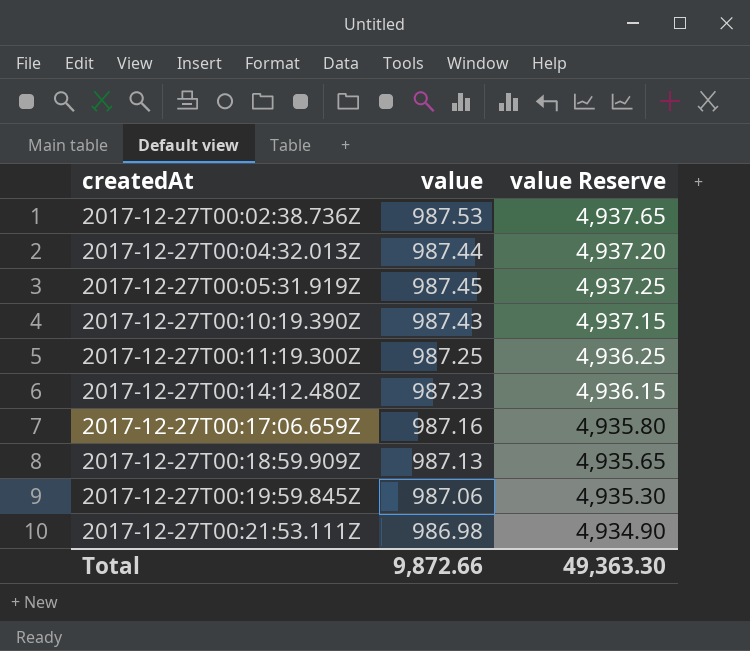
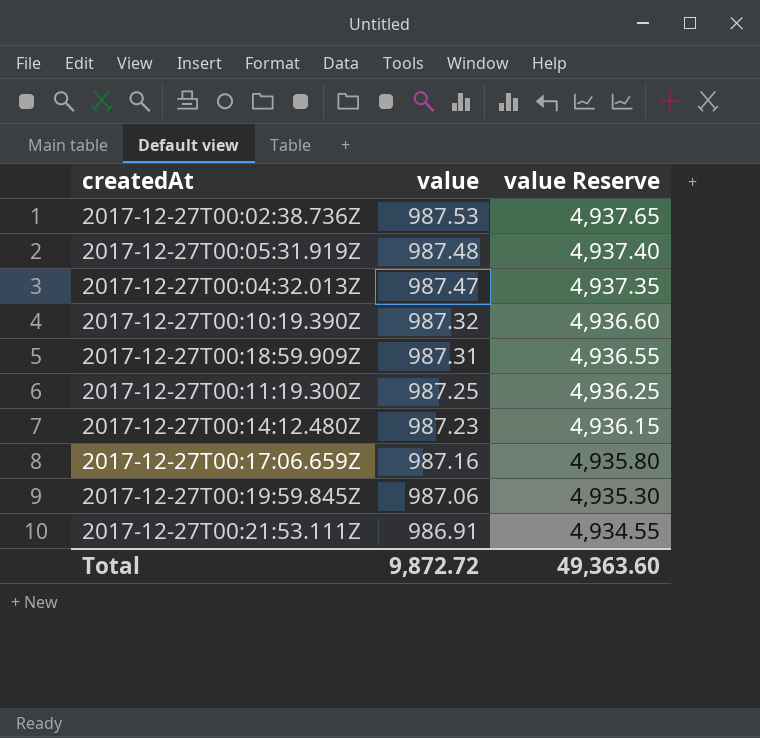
row order: createdAt ascending -> value descending
2017-12-27T00:05:31.919Z | value: 987.45 -> 987.48
2017-12-27T00:05:31.919Z | value Reserve: 4,937.25 -> 4,937.40
2017-12-27T00:04:32.013Z | value: 987.44 -> 987.47
2017-12-27T00:04:32.013Z | value Reserve: 4,937.20 -> 4,937.35
2017-12-27T00:10:19.390Z | value: 987.43 -> 987.32
2017-12-27T00:10:19.390Z | value Reserve: 4,937.15 -> 4,936.60
2017-12-27T00:18:59.909Z | value: 987.13 -> 987.31
2017-12-27T00:18:59.909Z | value Reserve: 4,935.65 -> 4,936.55
2017-12-27T00:21:53.111Z | value: 986.98 -> 986.91
2017-12-27T00:21:53.111Z | value Reserve: 4,934.90 -> 4,934.55
Total | value: 9,872.66 -> 9,872.72
Total | value Reserve: 49,363.30 -> 49,363.60

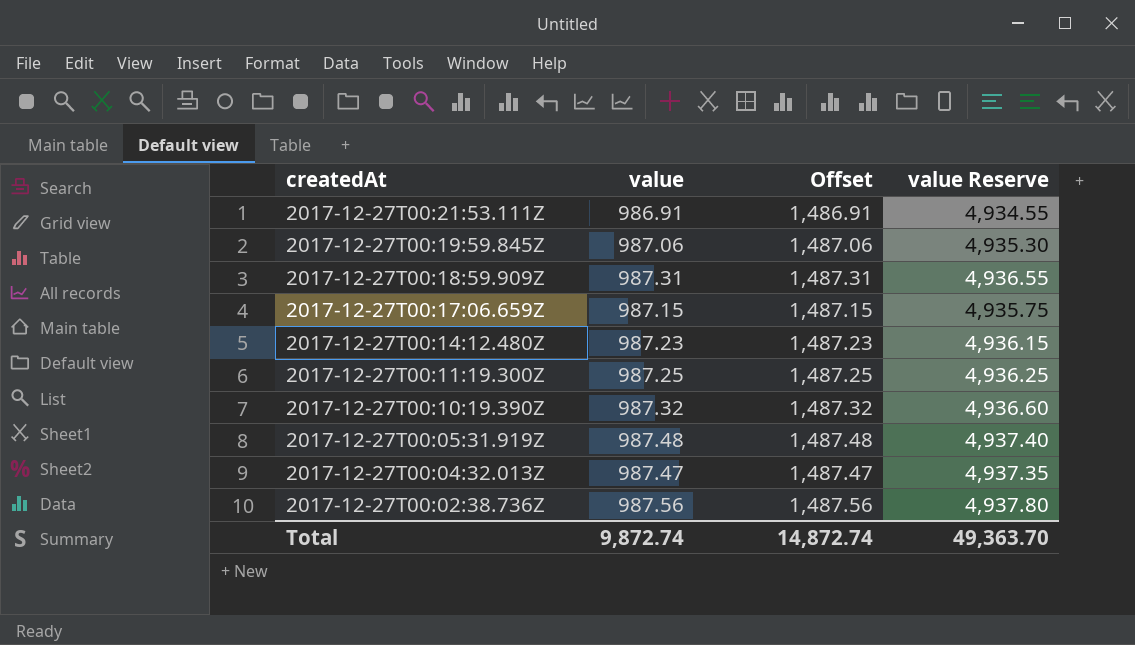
row order: value descending -> createdAt descending
column Offset | formula: none -> [value] + 500
2017-12-27T00:17:06.659Z | value: 987.16 -> 987.15
2017-12-27T00:17:06.659Z | value Reserve: 4,935.80 -> 4,935.75
2017-12-27T00:02:38.736Z | value: 987.53 -> 987.56
2017-12-27T00:02:38.736Z | value Reserve: 4,937.65 -> 4,937.80
Total | value: 9,872.72 -> 9,872.74
Total | value Reserve: 49,363.60 -> 49,363.70

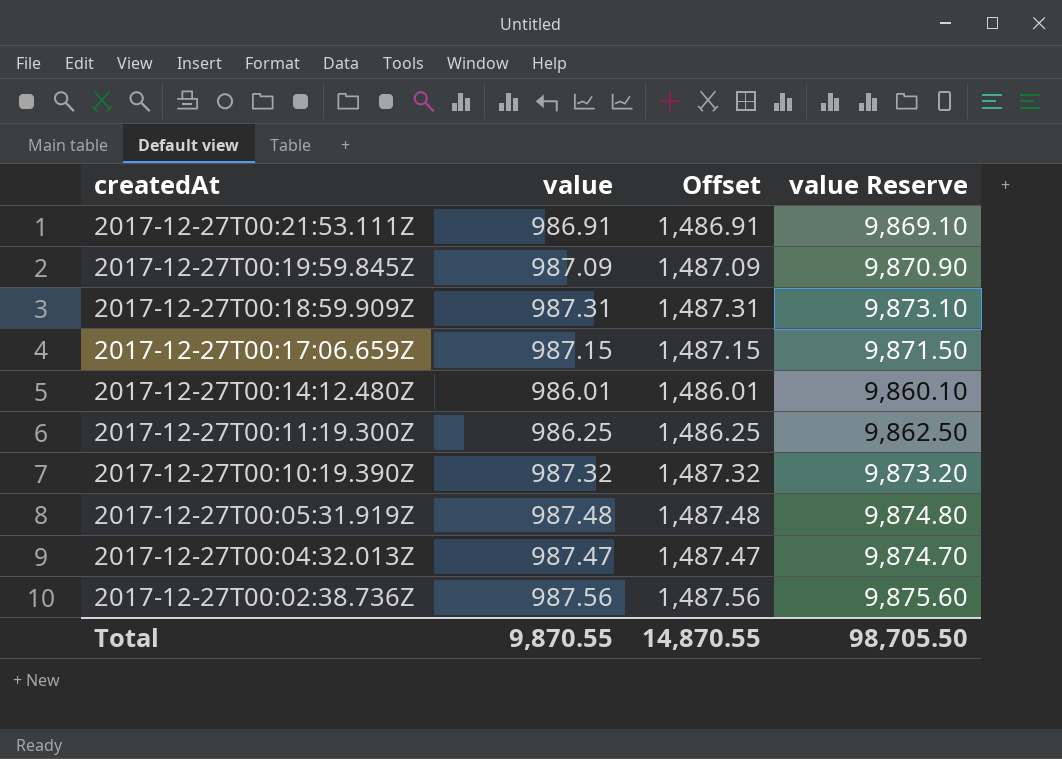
column value Reserve | formula: [value] * 5 -> [value] * 10
2017-12-27T00:19:59.845Z | value: 987.06 -> 987.09
2017-12-27T00:19:59.845Z | Offset: 1,487.06 -> 1,487.09
2017-12-27T00:14:12.480Z | value: 987.23 -> 986.01
2017-12-27T00:14:12.480Z | Offset: 1,487.23 -> 1,486.01
2017-12-27T00:11:19.300Z | value: 987.25 -> 986.25
2017-12-27T00:11:19.300Z | Offset: 1,487.25 -> 1,486.25
Total | value: 9,872.74 -> 9,870.55
Total | Offset: 14,872.74 -> 14,870.55
Total | value Reserve: 49,363.70 -> 98,705.50

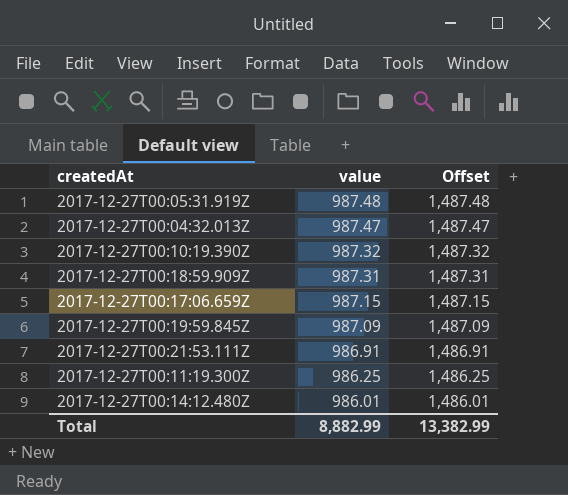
row order: createdAt descending -> value descending
column value Reserve | formula: [value] * 10 -> none
row 2017-12-27T00:02:38.736Z: 987.56 | 1,487.56 | 9,875.60 -> none
Total | value: 9,870.55 -> 8,882.99
Total | Offset: 14,870.55 -> 13,382.99

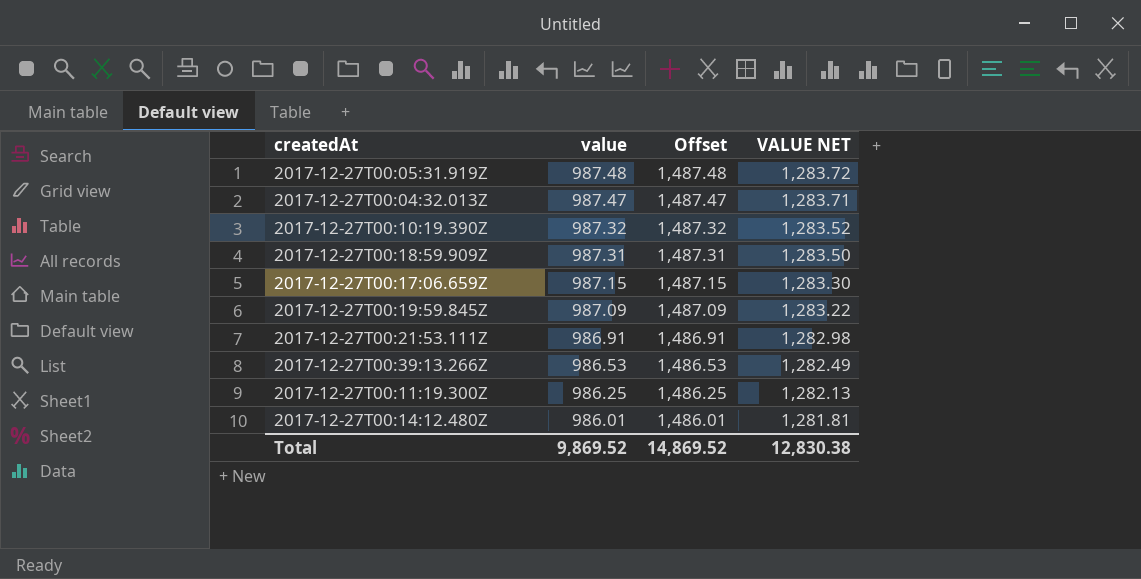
column VALUE NET | formula: none -> [value] * 1.3
row 2017-12-27T00:39:13.266Z: none -> 986.53 | 1,486.53 | 1,282.49
Total | value: 8,882.99 -> 9,869.52
Total | Offset: 13,382.99 -> 14,869.52

